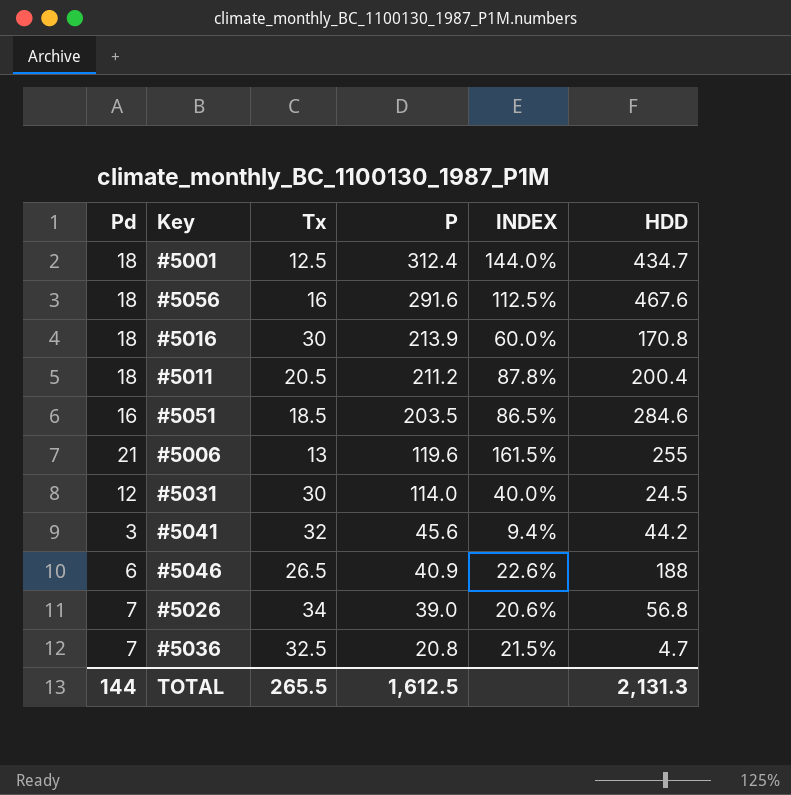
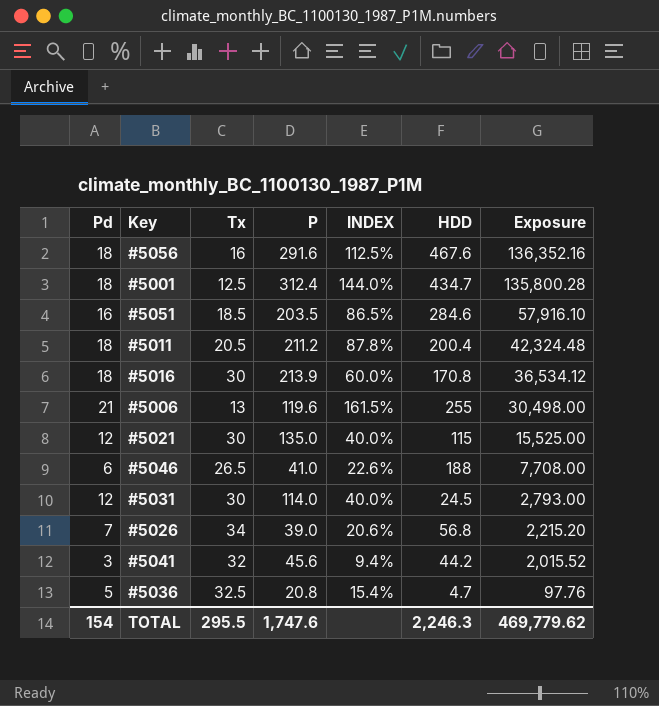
row order: P descending -> Exposure descending
column Exposure | formula: none -> [P] * [HDD]
row #5021: none -> 12 | 30 | 135.0 | 40.0% | 115 | 15,525.00
#5046 | P: 40.9 -> 41.0
#5036 | Pd: 7 -> 5
#5036 | INDEX: 21.5% -> 15.4%
TOTAL | Pd: 144 -> 154
TOTAL | Tx: 265.5 -> 295.5
TOTAL | P: 1,612.5 -> 1,747.6
TOTAL | HDD: 2,131.3 -> 2,246.3

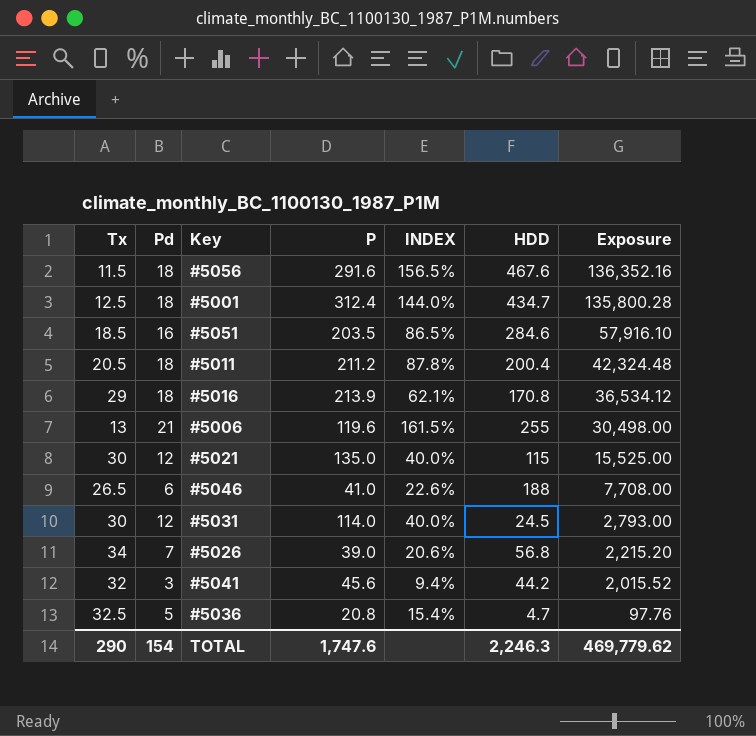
column Tx | position: 3 -> 1
#5056 | Tx: 16 -> 11.5
#5056 | INDEX: 112.5% -> 156.5%
#5016 | Tx: 30 -> 29
#5016 | INDEX: 60.0% -> 62.1%
TOTAL | Tx: 295.5 -> 290

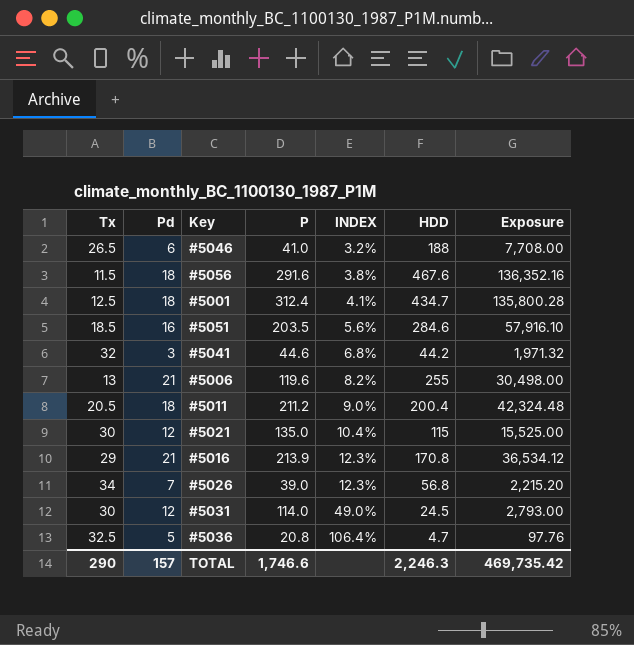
row order: Exposure descending -> INDEX ascending
column INDEX | formula: [Pd] / [Tx] -> [Pd] / [HDD]
#5041 | P: 45.6 -> 44.6
#5041 | Exposure: 2,015.52 -> 1,971.32
#5016 | Pd: 18 -> 21
TOTAL | Pd: 154 -> 157
TOTAL | P: 1,747.6 -> 1,746.6
TOTAL | Exposure: 469,779.62 -> 469,735.42

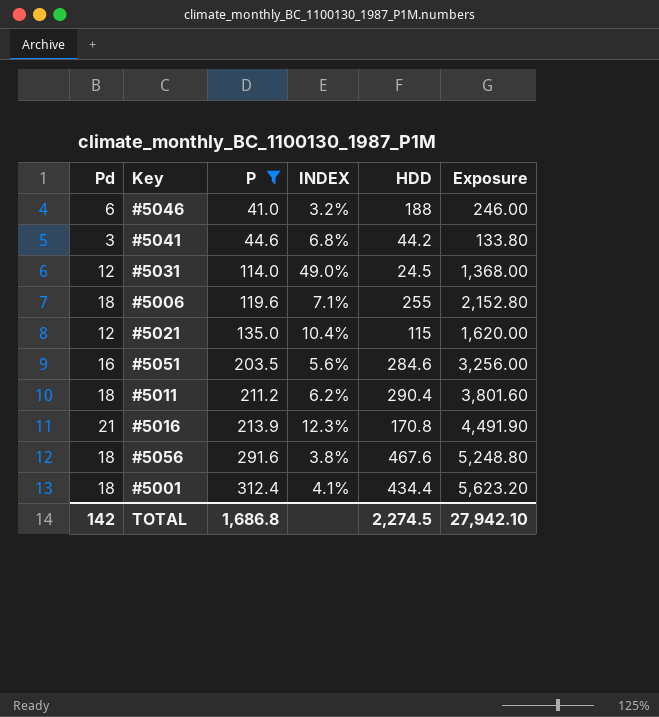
filter: none -> P >= 41.0
row order: INDEX ascending -> P ascending
column Tx | position: 1 -> none
column Exposure | formula: [P] * [HDD] -> [Pd] * [P]
#5006 | Pd: 21 -> 18
#5006 | INDEX: 8.2% -> 7.1%
#5011 | INDEX: 9.0% -> 6.2%
#5011 | HDD: 200.4 -> 290.4
#5001 | HDD: 434.7 -> 434.4
TOTAL | Pd: 157 -> 142
TOTAL | P: 1,746.6 -> 1,686.8
TOTAL | HDD: 2,246.3 -> 2,274.5
TOTAL | Exposure: 469,735.42 -> 27,942.10

